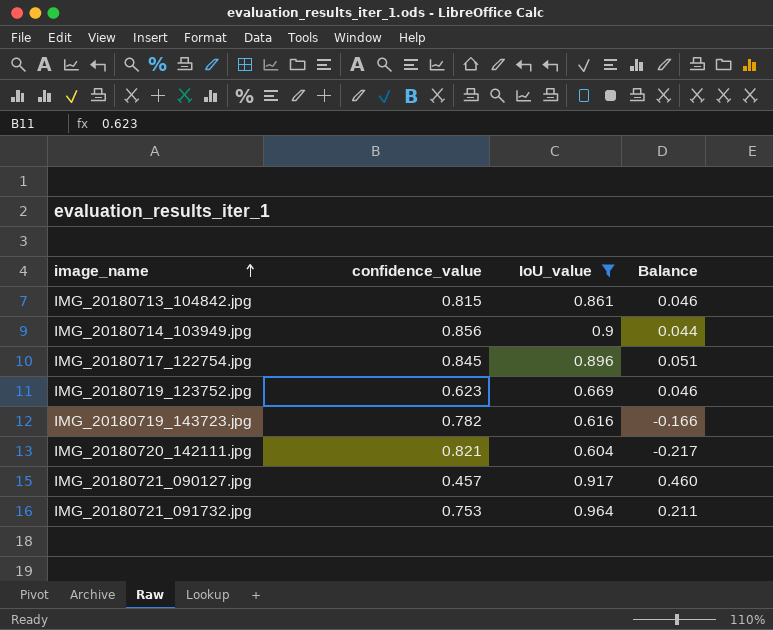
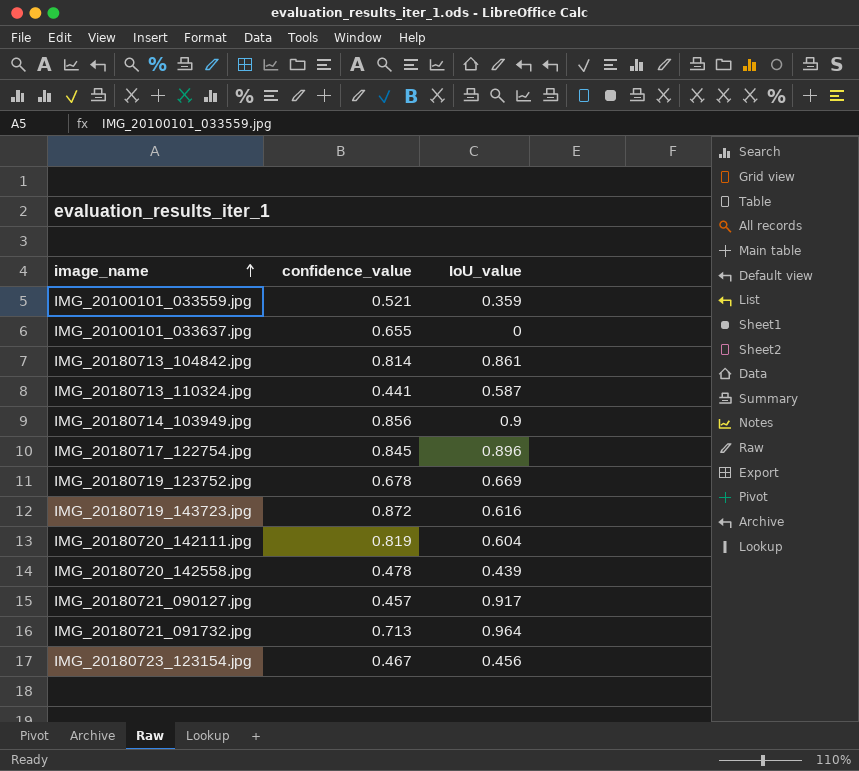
filter: IoU_value >= 0.604 -> none
column Balance | formula: [IoU_value] - [confidence_value] -> none
IMG_20180713_104842.jpg | confidence_value: 0.815 -> 0.814
IMG_20180719_123752.jpg | confidence_value: 0.623 -> 0.678
IMG_20180719_143723.jpg | confidence_value: 0.782 -> 0.872
IMG_20180720_142111.jpg | confidence_value: 0.821 -> 0.819
IMG_20180721_091732.jpg | confidence_value: 0.753 -> 0.713

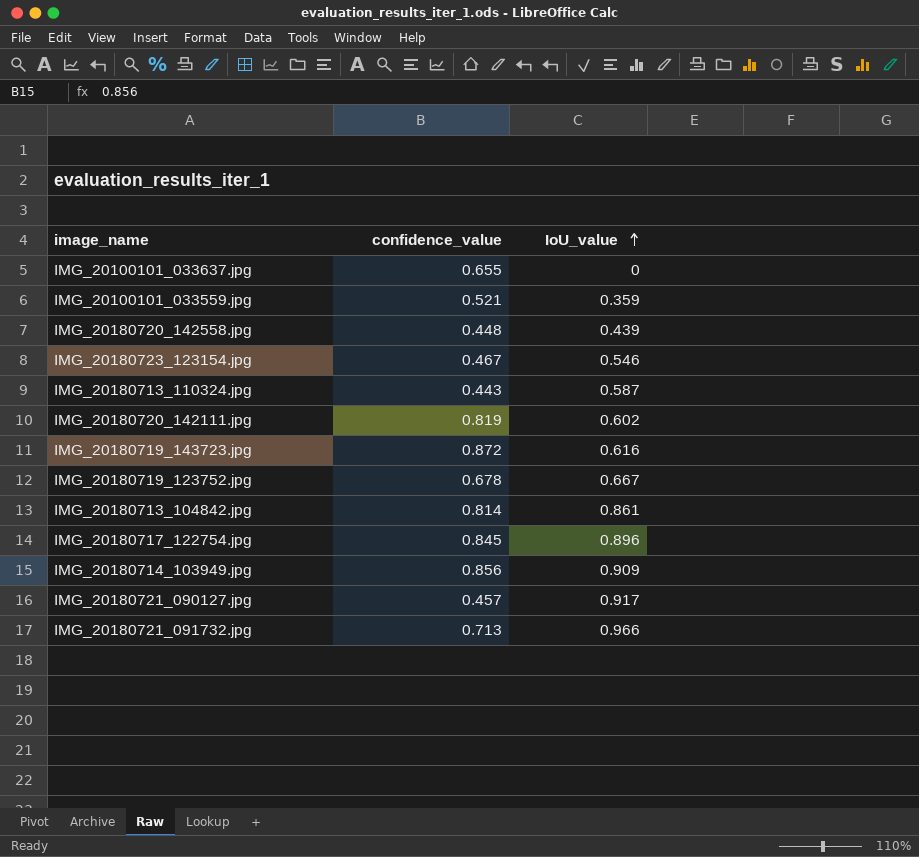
row order: image_name ascending -> IoU_value ascending
IMG_20180720_142558.jpg | confidence_value: 0.478 -> 0.448
IMG_20180723_123154.jpg | IoU_value: 0.456 -> 0.546
IMG_20180713_110324.jpg | confidence_value: 0.441 -> 0.443
IMG_20180720_142111.jpg | IoU_value: 0.604 -> 0.602
IMG_20180719_123752.jpg | IoU_value: 0.669 -> 0.667
IMG_20180714_103949.jpg | IoU_value: 0.9 -> 0.909
IMG_20180721_091732.jpg | IoU_value: 0.964 -> 0.966

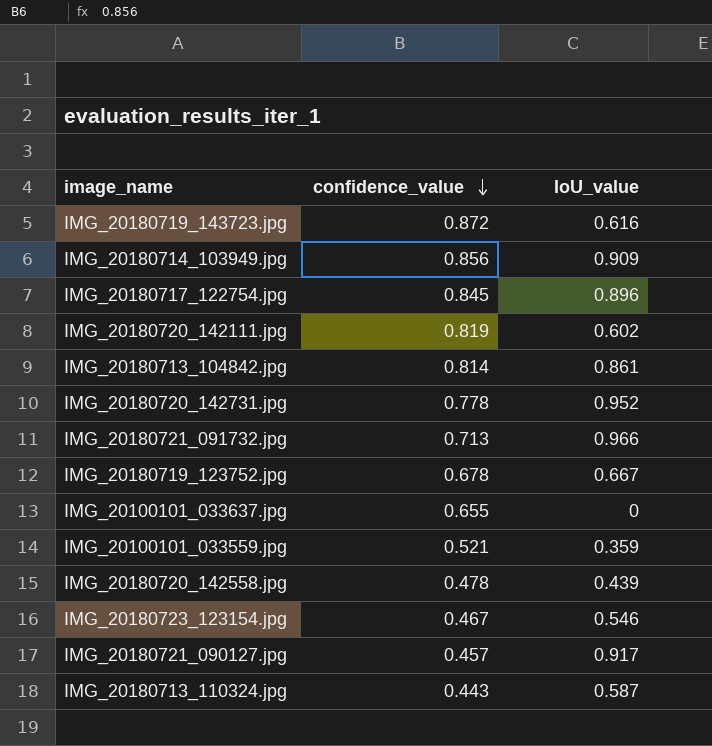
row order: IoU_value ascending -> confidence_value descending
row IMG_20180720_142731.jpg: none -> 0.778 | 0.952
IMG_20180720_142558.jpg | confidence_value: 0.448 -> 0.478

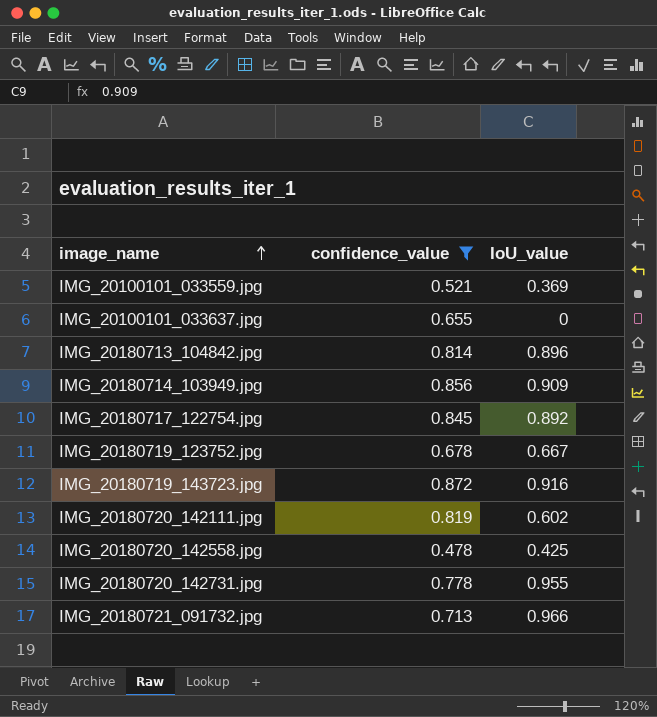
filter: none -> confidence_value >= 0.478
row order: confidence_value descending -> image_name ascending
IMG_20100101_033559.jpg | IoU_value: 0.359 -> 0.369
IMG_20180713_104842.jpg | IoU_value: 0.861 -> 0.896
IMG_20180717_122754.jpg | IoU_value: 0.896 -> 0.892
IMG_20180719_143723.jpg | IoU_value: 0.616 -> 0.916
IMG_20180720_142558.jpg | IoU_value: 0.439 -> 0.425
IMG_20180720_142731.jpg | IoU_value: 0.952 -> 0.955

